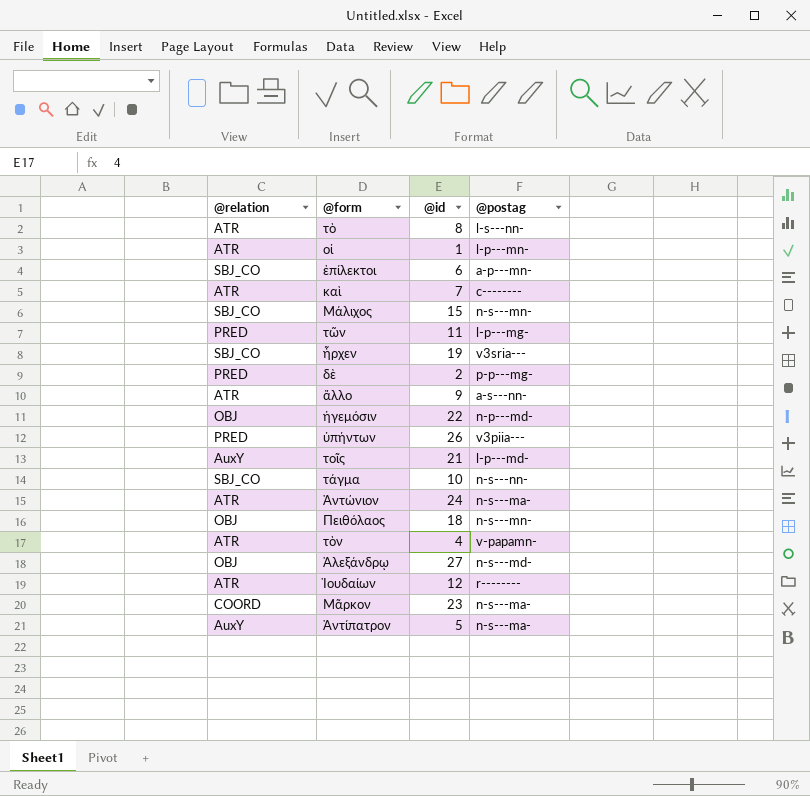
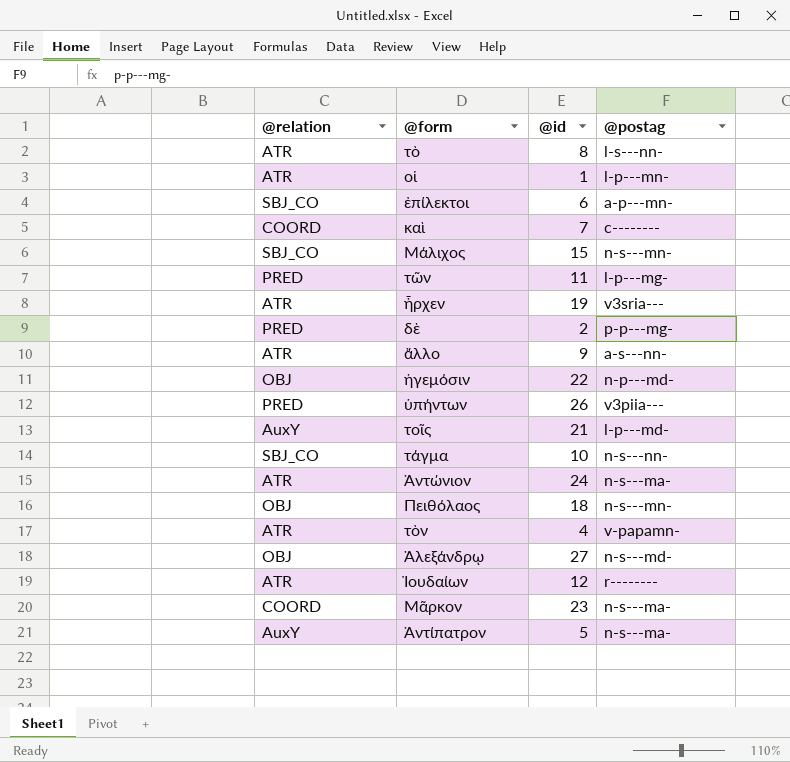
καὶ | @relation: ATR -> COORD
ἦρχεν | @relation: SBJ_CO -> ATR

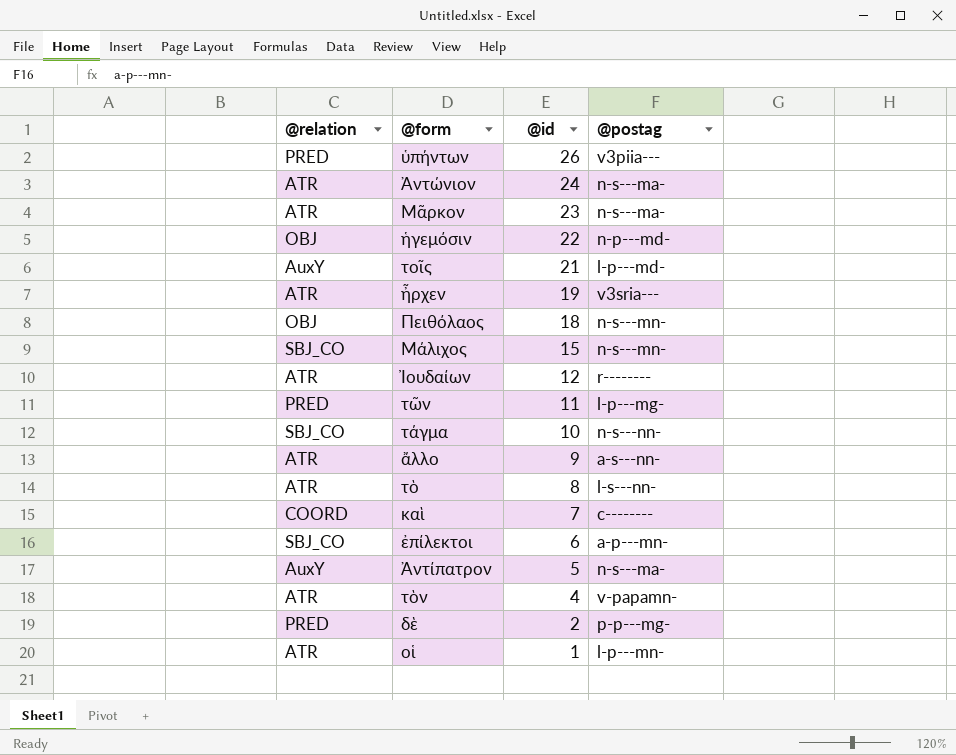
row order: none -> @id descending
row Ἀλεξάνδρῳ: OBJ | 27 | n-s---md- -> none
Μᾶρκον | @relation: COORD -> ATR

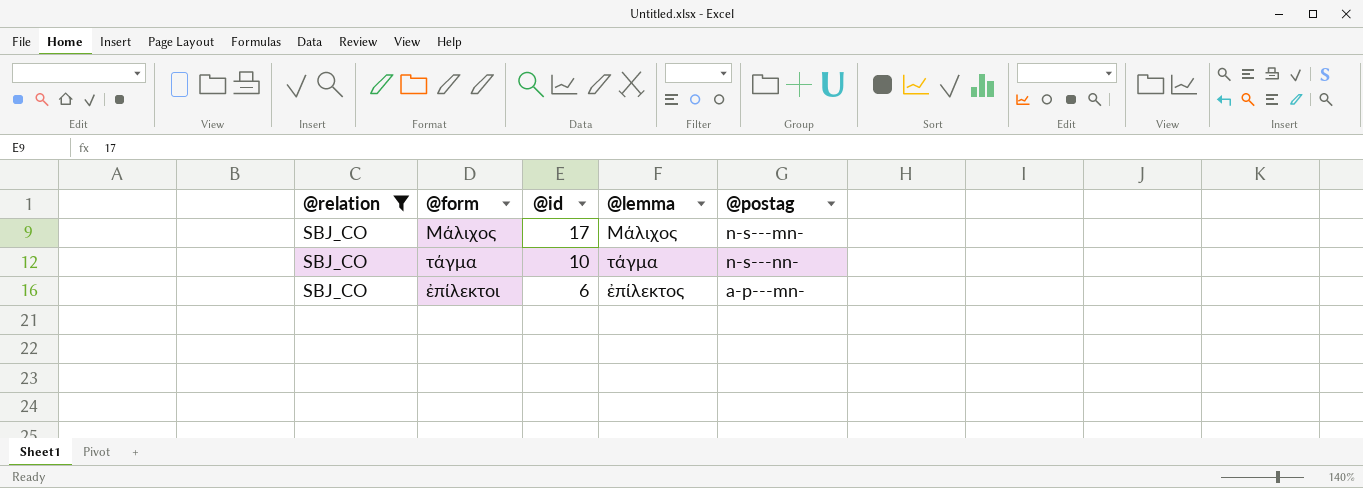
filter: none -> @relation = SBJ_CO
column @lemma | position: none -> 4
Μάλιχος | @id: 15 -> 17

